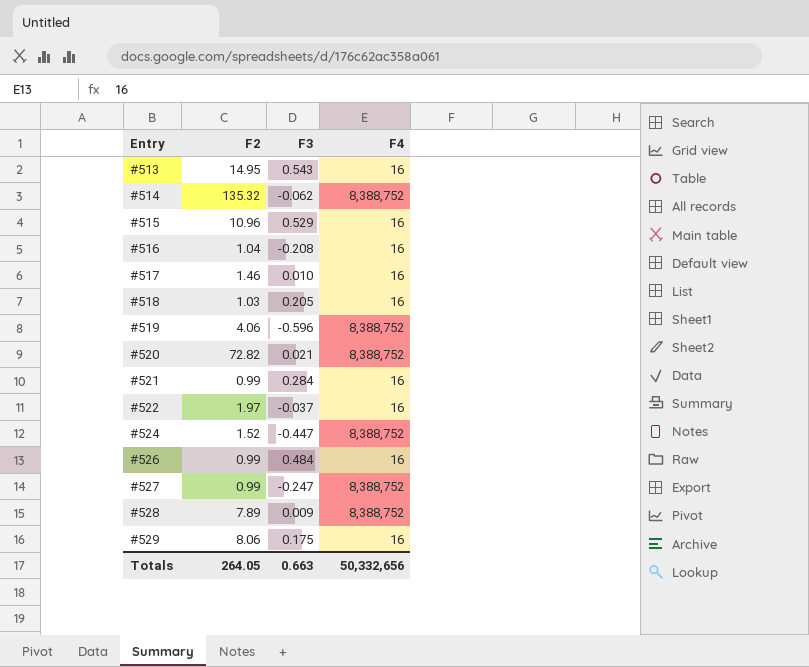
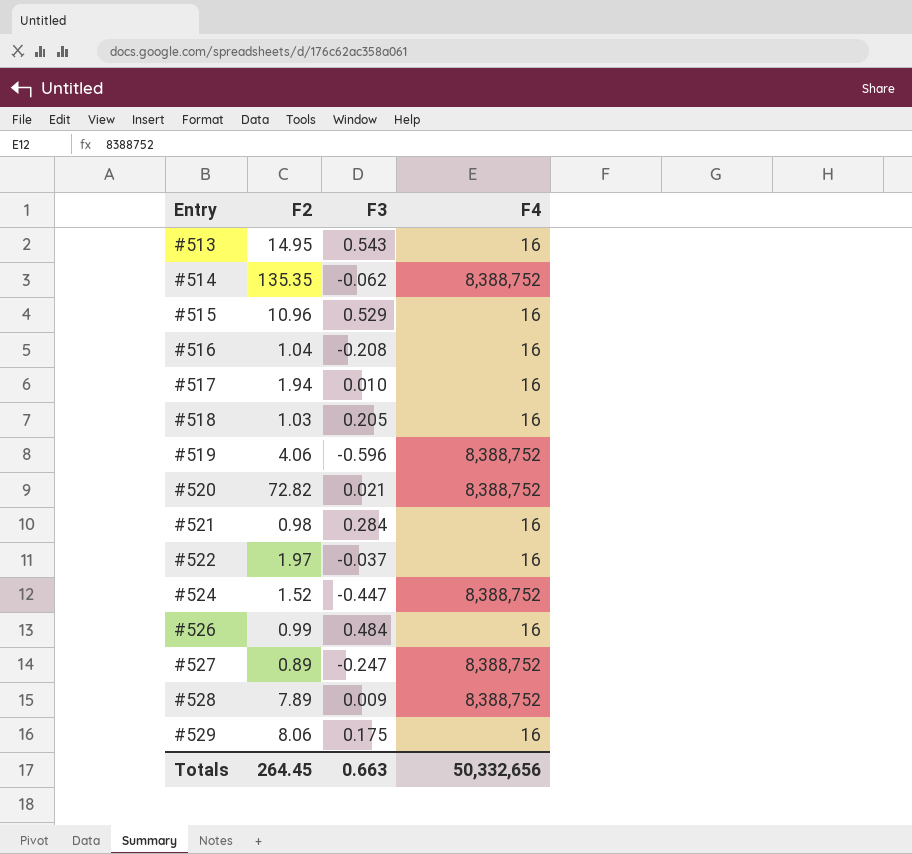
#514 | F2: 135.32 -> 135.35
#517 | F2: 1.46 -> 1.94
#521 | F2: 0.99 -> 0.98
#527 | F2: 0.99 -> 0.89
Totals | F2: 264.05 -> 264.45

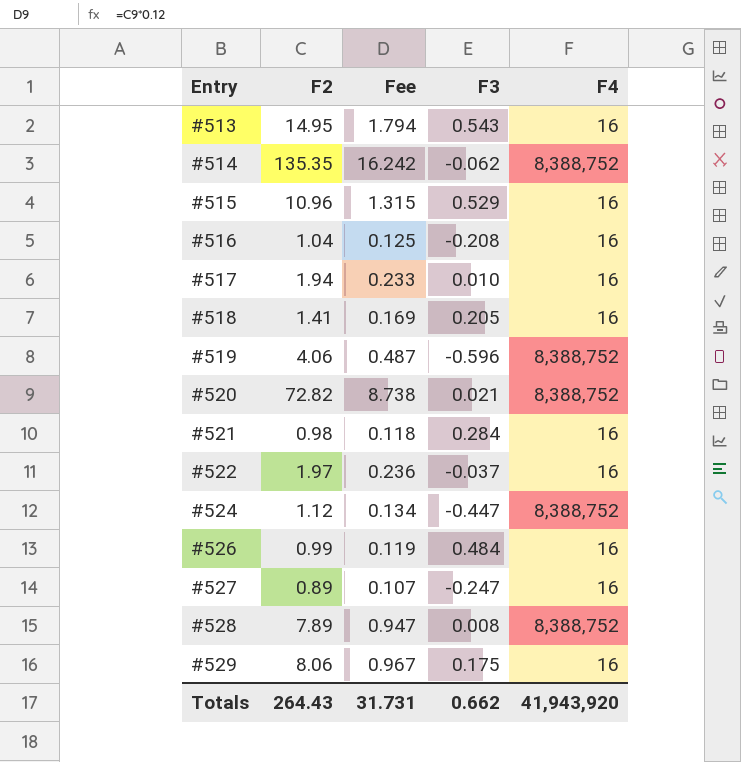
column Fee | formula: none -> [F2] * 0.12
#518 | F2: 1.03 -> 1.41
#524 | F2: 1.52 -> 1.12
#527 | F4: 8,388,752 -> 16
#528 | F3: 0.009 -> 0.008
Totals | F2: 264.45 -> 264.43
Totals | F3: 0.663 -> 0.662
Totals | F4: 50,332,656 -> 41,943,920

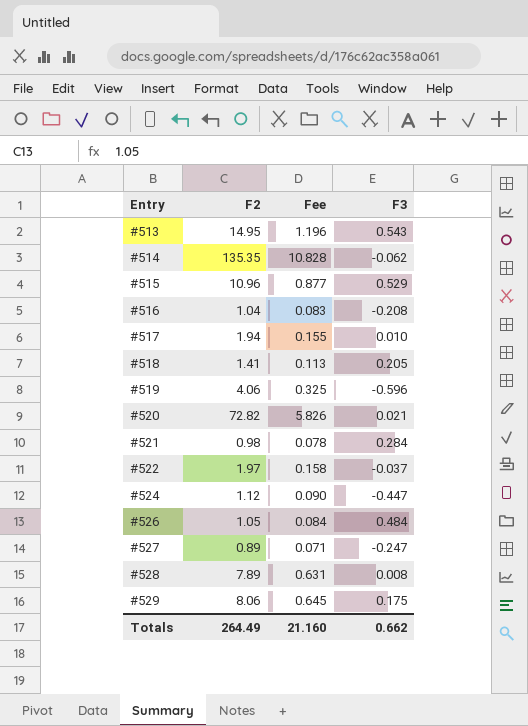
column F4 | position: 5 -> none
column Fee | formula: [F2] * 0.12 -> [F2] * 0.08
#526 | F2: 0.99 -> 1.05
Totals | F2: 264.43 -> 264.49
Totals | Fee: 31.731 -> 21.160

